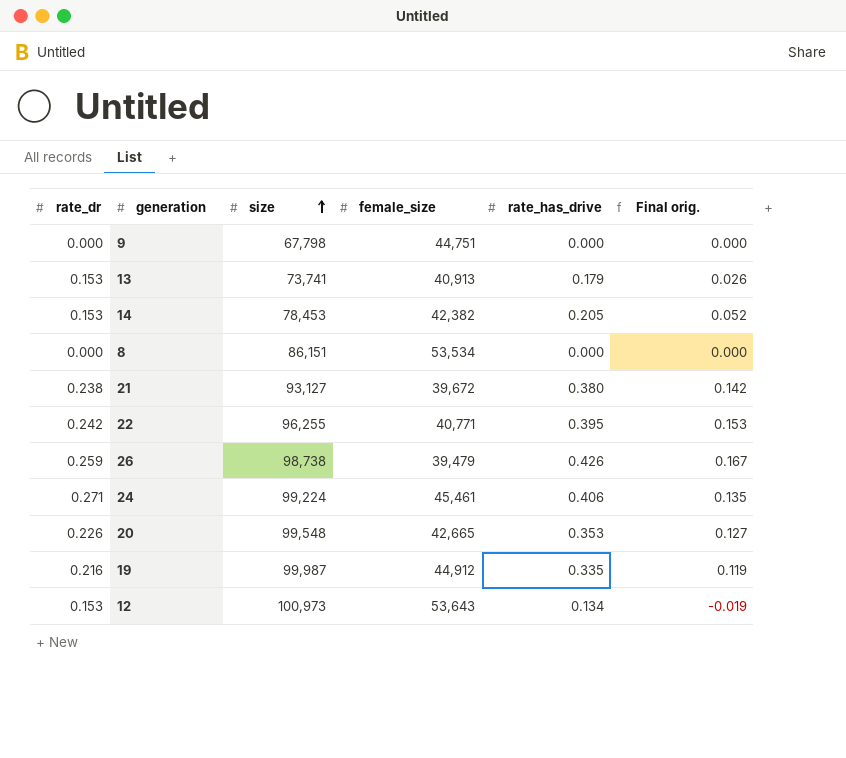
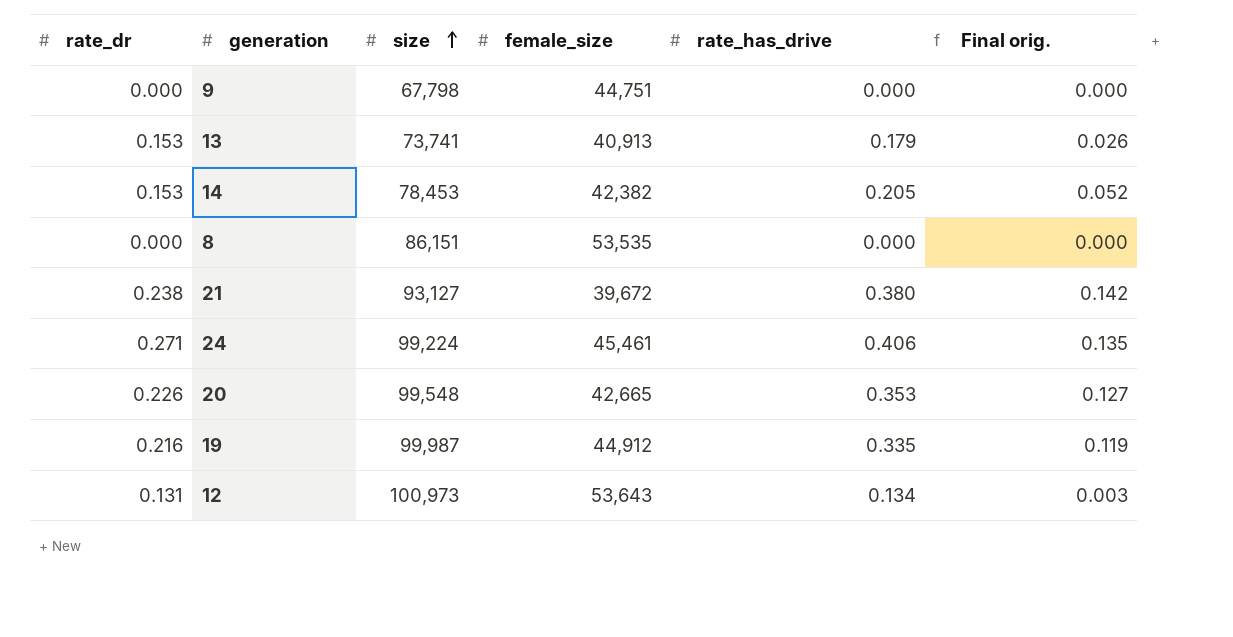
row 22: 0.242 | 96,255 | 40,771 | 0.395 | 0.153 -> none
row 26: 0.259 | 98,738 | 39,479 | 0.426 | 0.167 -> none
8 | female_size: 53,534 -> 53,535
12 | rate_dr: 0.153 -> 0.131
12 | Final orig.: -0.019 -> 0.003

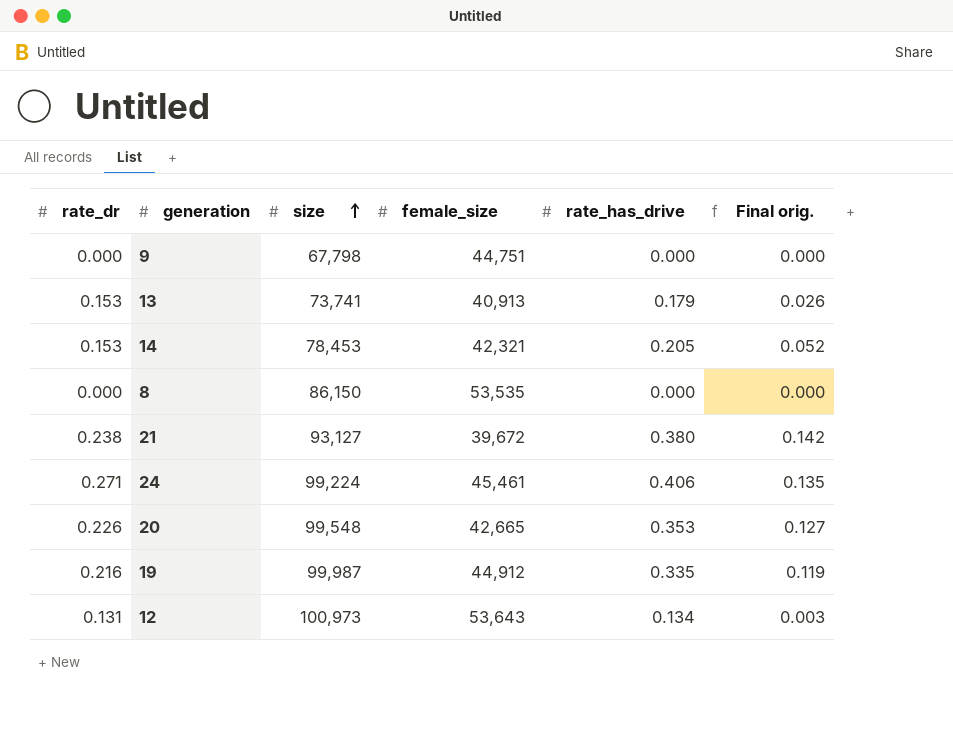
14 | female_size: 42,382 -> 42,321
8 | size: 86,151 -> 86,150

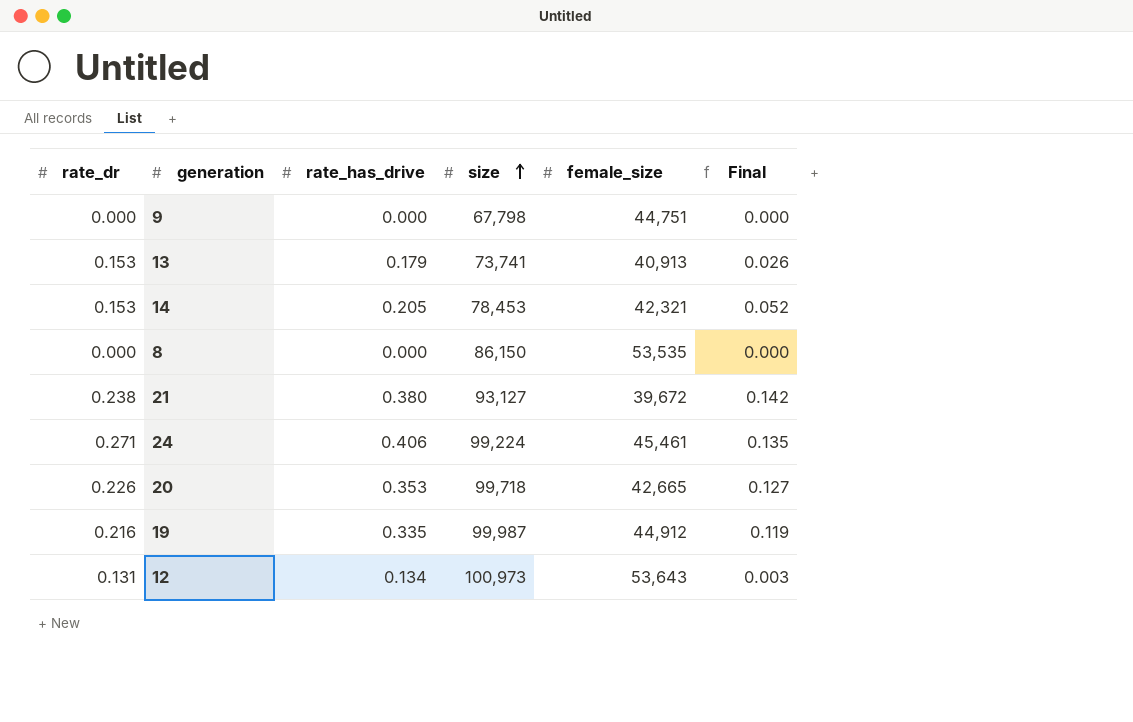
column rate_has_drive | position: 5 -> 3
column name: Final orig. -> Final
20 | size: 99,548 -> 99,718

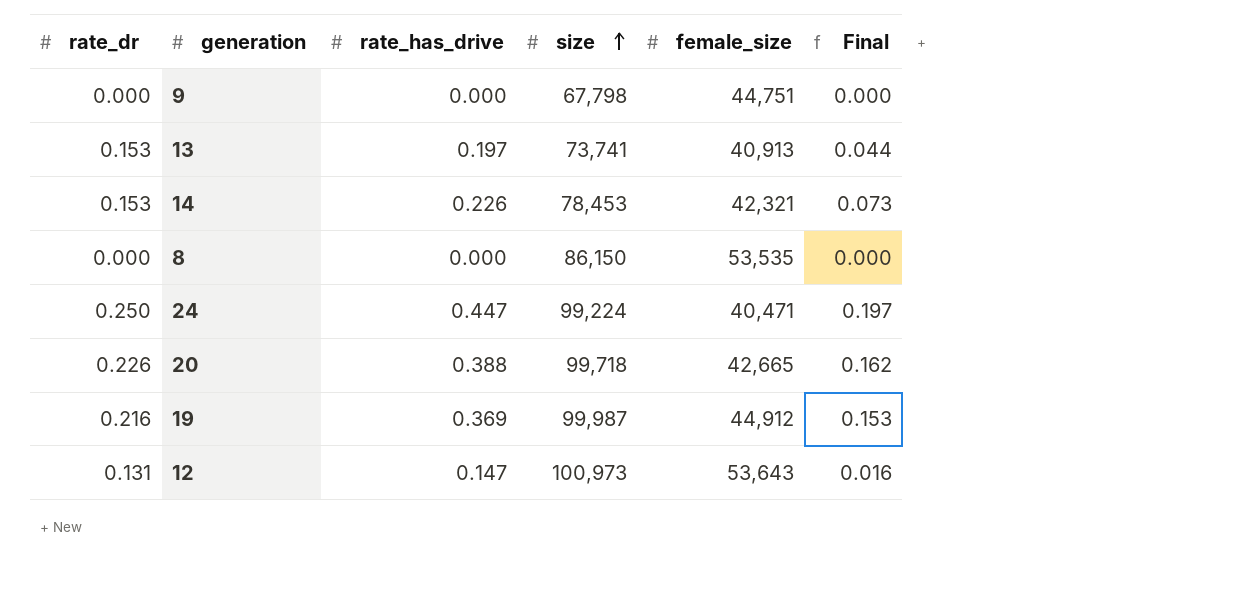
row 21: 0.238 | 0.380 | 93,127 | 39,672 | 0.142 -> none
13 | rate_has_drive: 0.179 -> 0.197
13 | Final: 0.026 -> 0.044
14 | rate_has_drive: 0.205 -> 0.226
14 | Final: 0.052 -> 0.073
24 | rate_dr: 0.271 -> 0.250
24 | rate_has_drive: 0.406 -> 0.447
24 | female_size: 45,461 -> 40,471
24 | Final: 0.135 -> 0.197
20 | rate_has_drive: 0.353 -> 0.388
20 | Final: 0.127 -> 0.162
19 | rate_has_drive: 0.335 -> 0.369
19 | Final: 0.119 -> 0.153
12 | rate_has_drive: 0.134 -> 0.147
12 | Final: 0.003 -> 0.016

